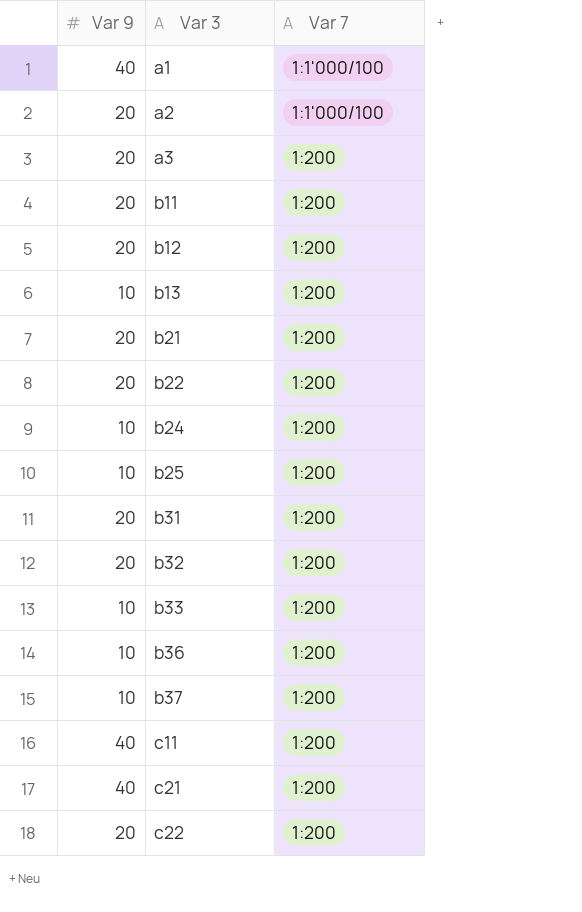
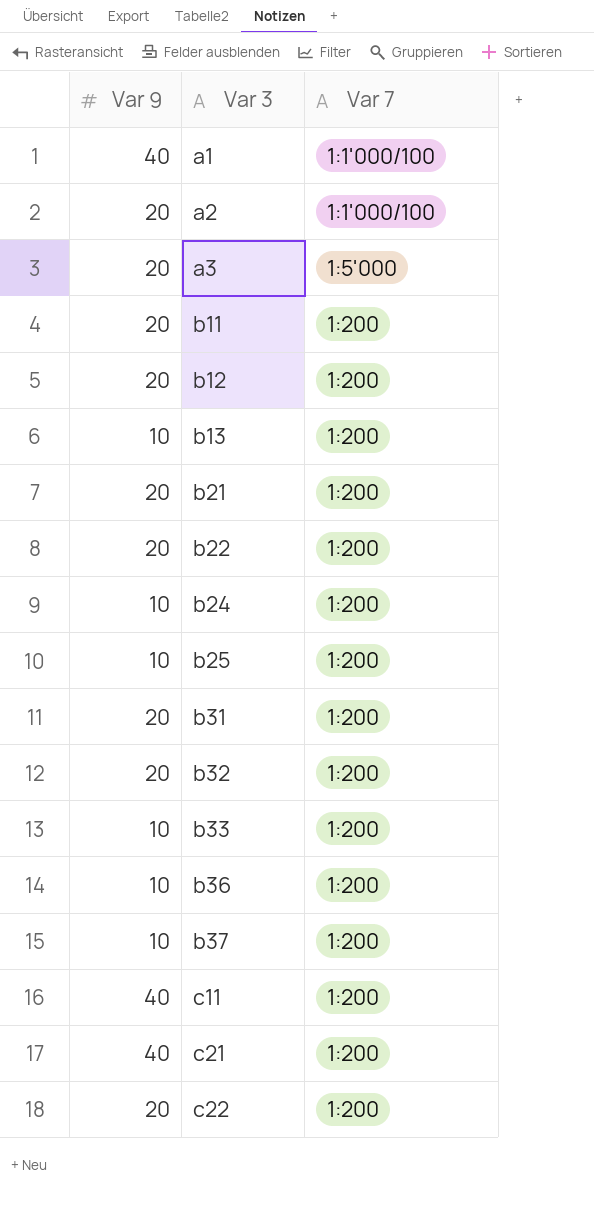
a3 | Var 7: 1:200 -> 1:5'000

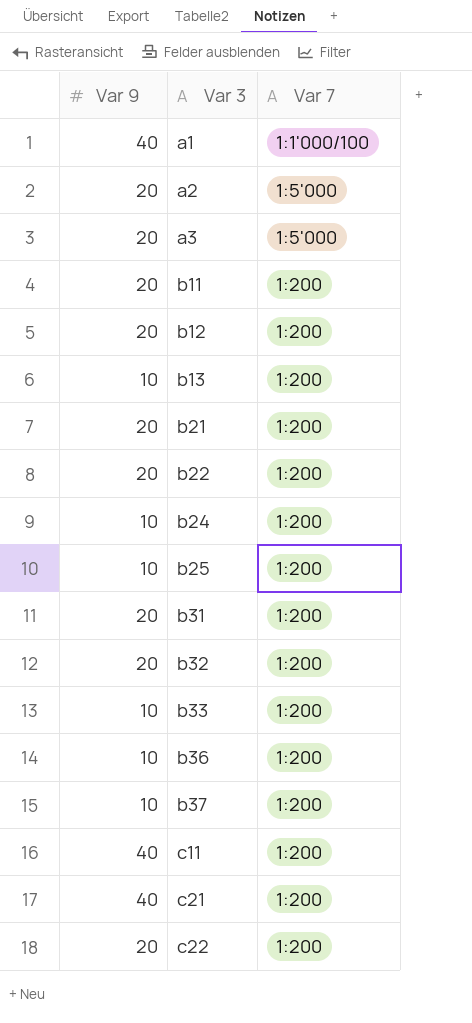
a2 | Var 7: 1:1'000/100 -> 1:5'000

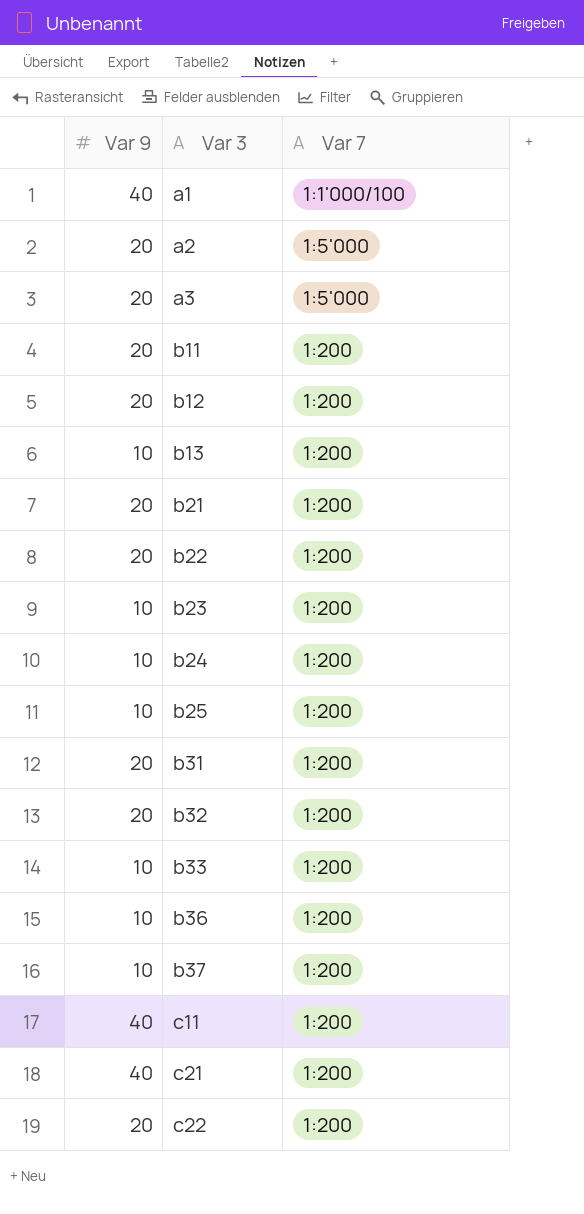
row b23: none -> 10 | 1:200

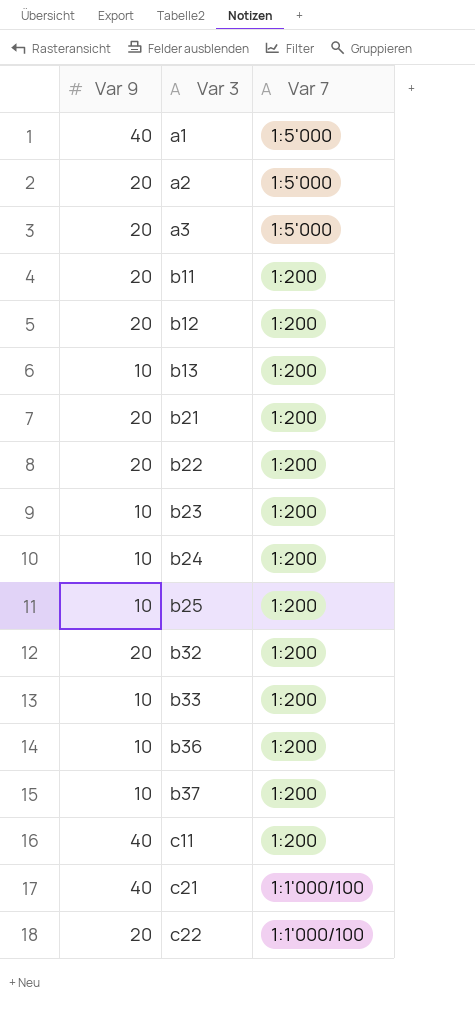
row b31: 20 | 1:200 -> none
a1 | Var 7: 1:1'000/100 -> 1:5'000
c21 | Var 7: 1:200 -> 1:1'000/100
c22 | Var 7: 1:200 -> 1:1'000/100

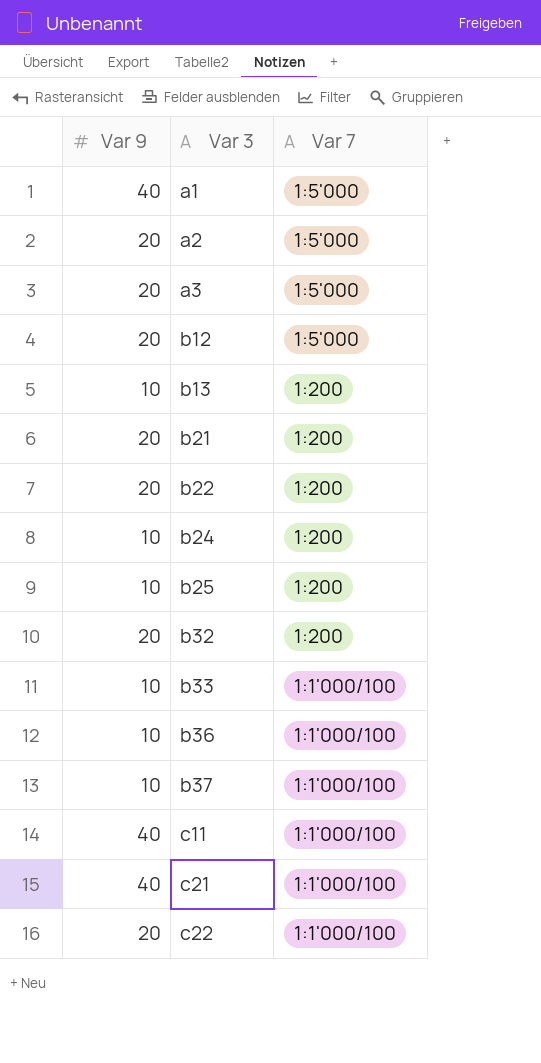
row b11: 20 | 1:200 -> none
row b23: 10 | 1:200 -> none
b12 | Var 7: 1:200 -> 1:5'000
b33 | Var 7: 1:200 -> 1:1'000/100
b36 | Var 7: 1:200 -> 1:1'000/100
b37 | Var 7: 1:200 -> 1:1'000/100
c11 | Var 7: 1:200 -> 1:1'000/100

